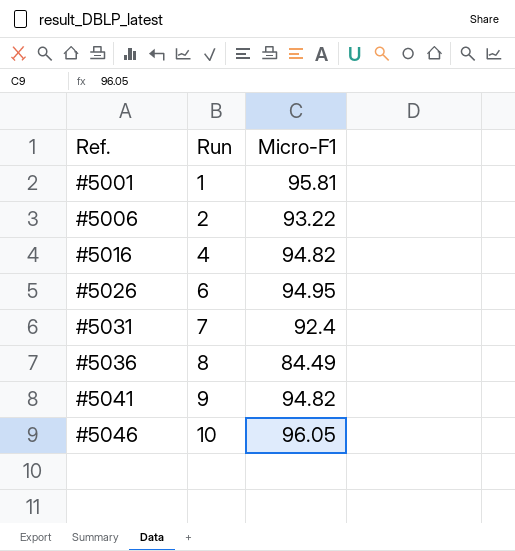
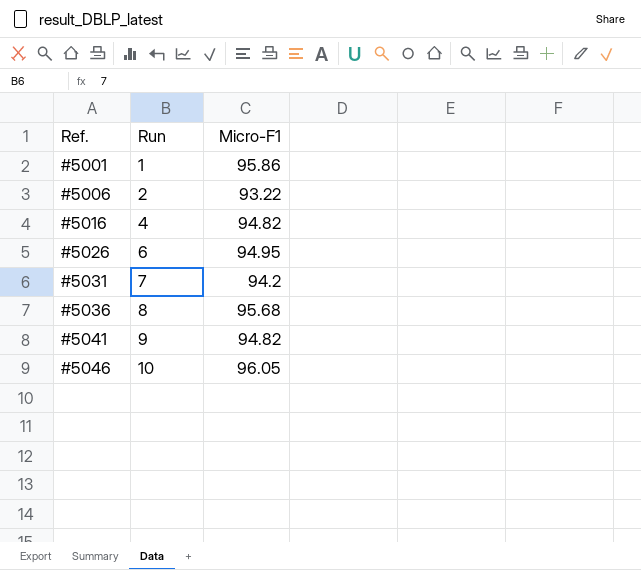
#5001 | Micro-F1: 95.81 -> 95.86
#5031 | Micro-F1: 92.4 -> 94.2
#5036 | Micro-F1: 84.49 -> 95.68

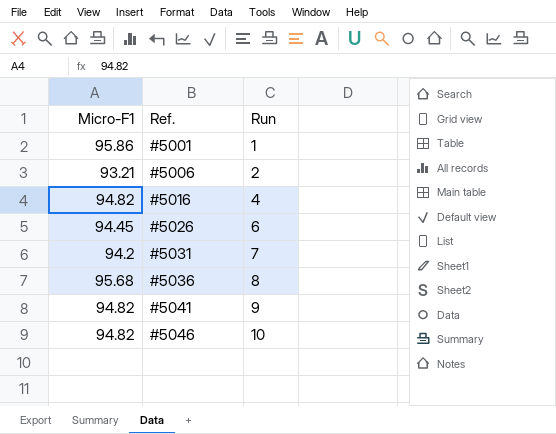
column Micro-F1 | position: 3 -> 1
#5006 | Micro-F1: 93.22 -> 93.21
#5026 | Micro-F1: 94.95 -> 94.45
#5046 | Micro-F1: 96.05 -> 94.82

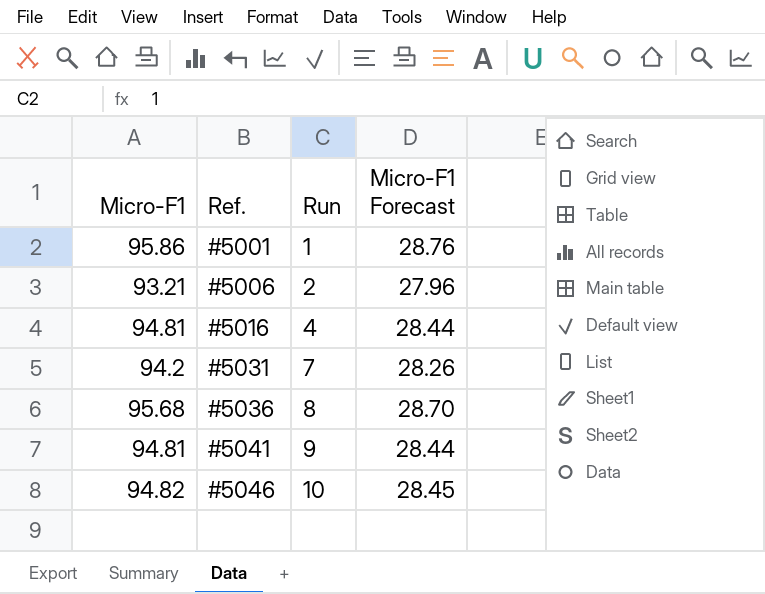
column Micro-F1 Forecast | formula: none -> [Micro-F1] * 0.3
row #5026: 94.45 | 6 -> none
#5016 | Micro-F1: 94.82 -> 94.81
#5041 | Micro-F1: 94.82 -> 94.81

